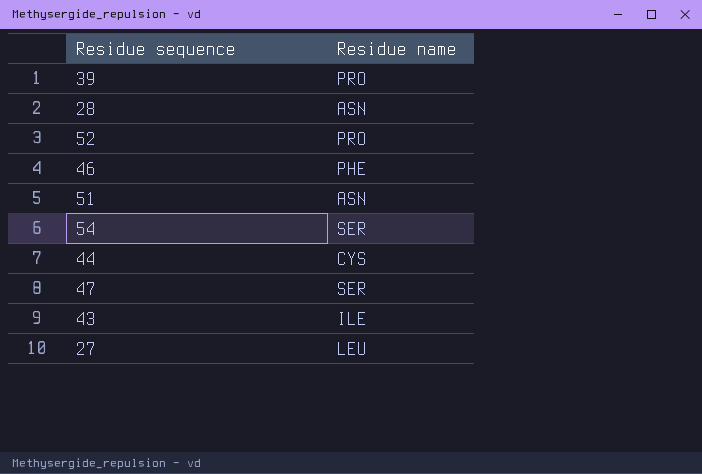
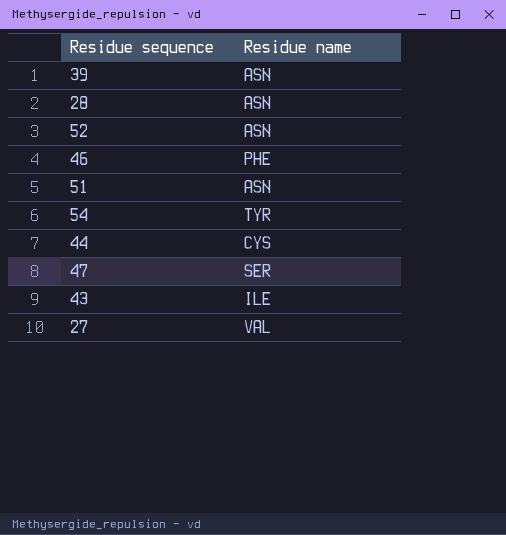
39 | Residue name: PRO -> ASN
52 | Residue name: PRO -> ASN
54 | Residue name: SER -> TYR
27 | Residue name: LEU -> VAL

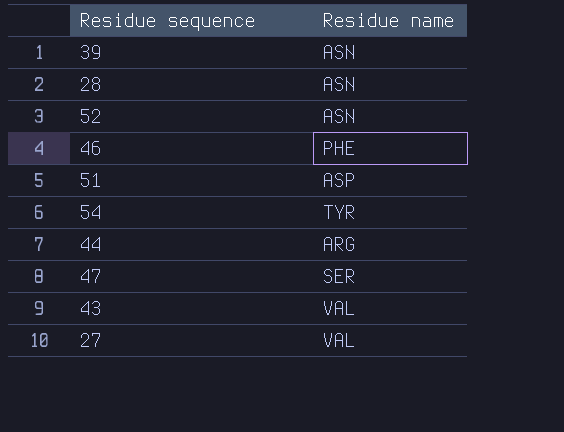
51 | Residue name: ASN -> ASP
44 | Residue name: CYS -> ARG
43 | Residue name: ILE -> VAL

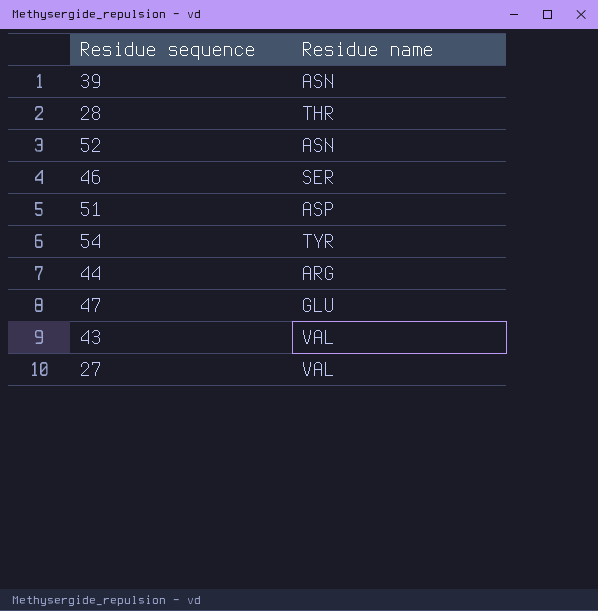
28 | Residue name: ASN -> THR
46 | Residue name: PHE -> SER
47 | Residue name: SER -> GLU

